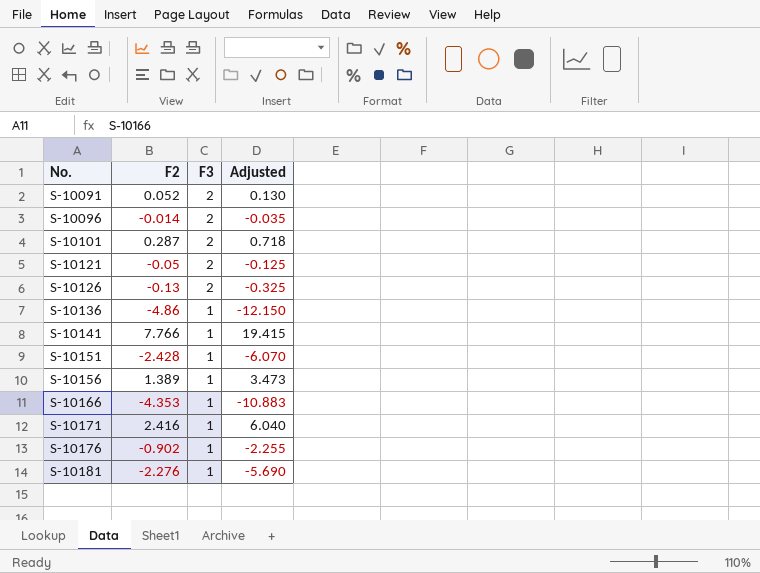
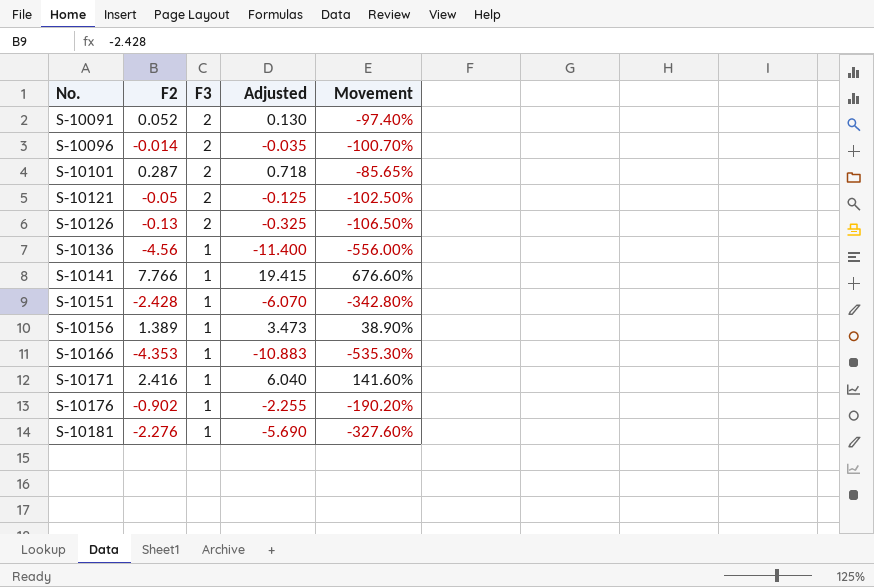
column Movement | formula: none -> ([F2] - [F3]) / [F3]
S-10136 | F2: -4.86 -> -4.56
S-10136 | Adjusted: -12.150 -> -11.400

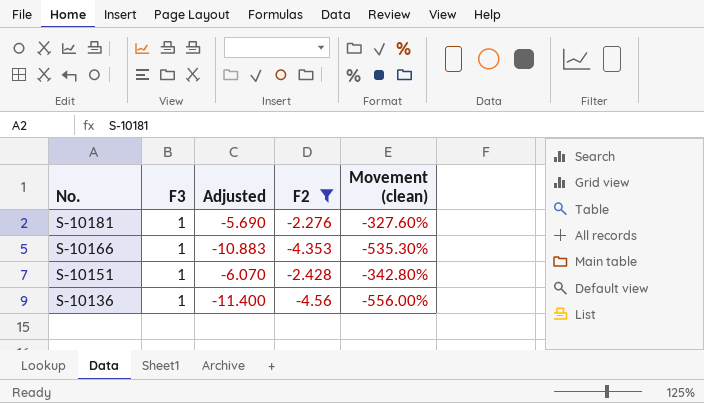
filter: none -> F2 <= -2.276
row order: No. ascending -> No. descending
column F2 | position: 2 -> 4
column name: Movement -> Movement (clean)

